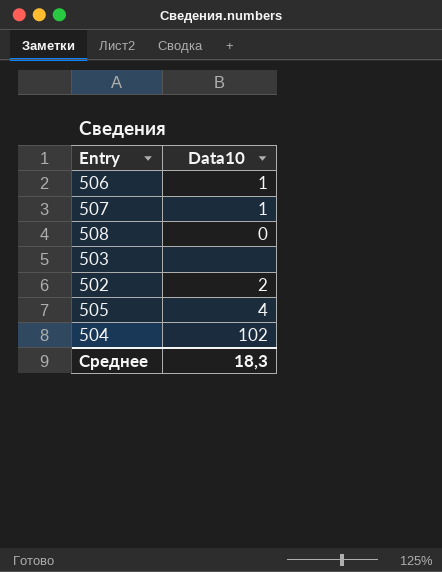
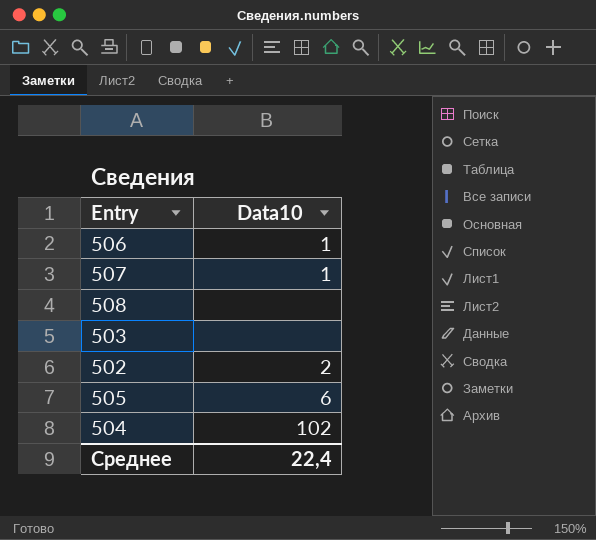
508 | Data10: 0 -> none
505 | Data10: 4 -> 6
Среднее | Data10: 18,3 -> 22,4

